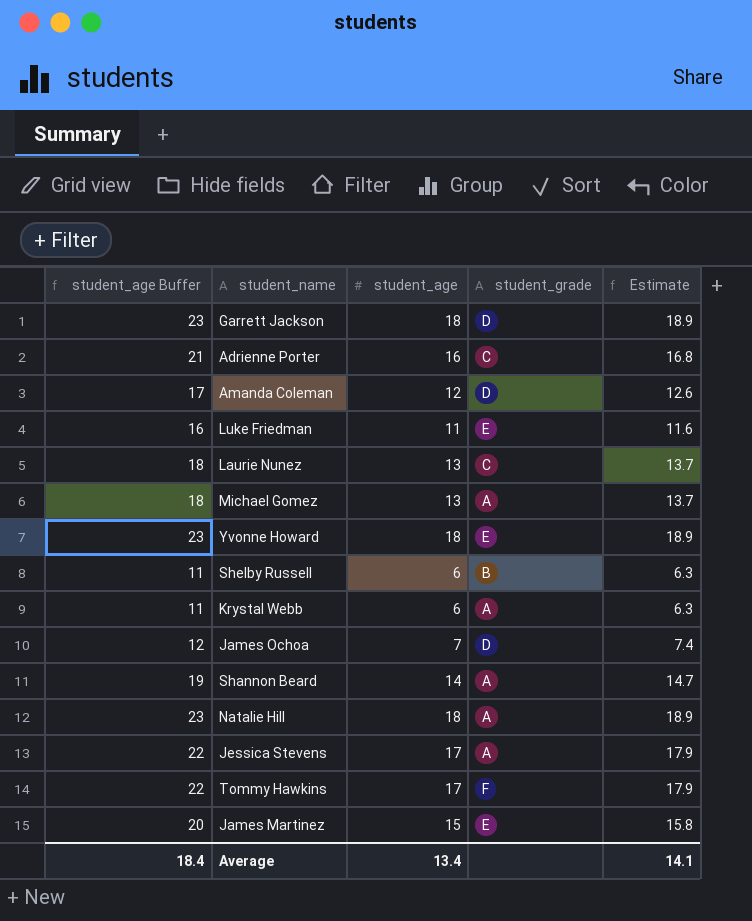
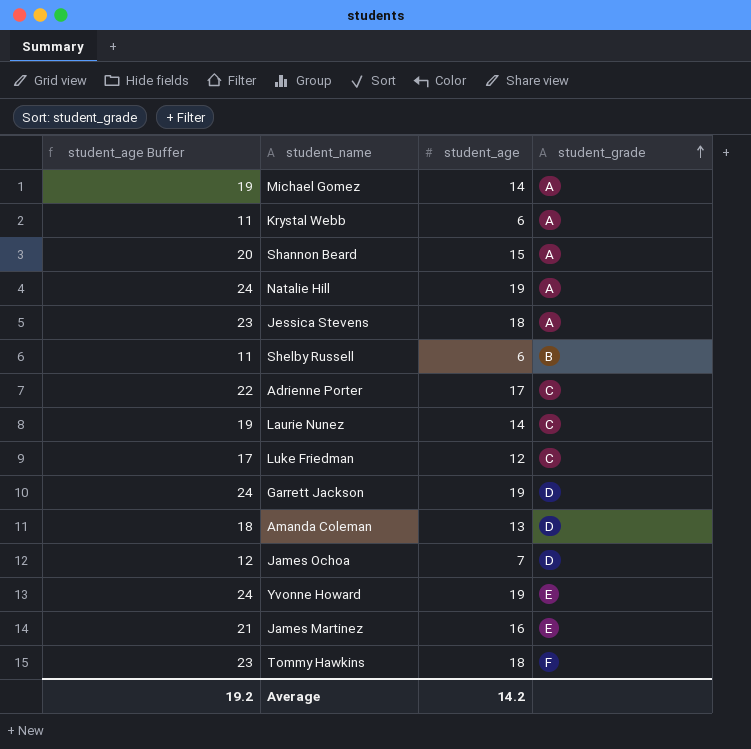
row order: none -> student_grade ascending
column Estimate | formula: [student_age] * 1.05 -> none
Michael Gomez | student_age Buffer: 18 -> 19
Michael Gomez | student_age: 13 -> 14
Shannon Beard | student_age Buffer: 19 -> 20
Shannon Beard | student_age: 14 -> 15
Natalie Hill | student_age Buffer: 23 -> 24
Natalie Hill | student_age: 18 -> 19
Jessica Stevens | student_age Buffer: 22 -> 23
Jessica Stevens | student_age: 17 -> 18
Adrienne Porter | student_age Buffer: 21 -> 22
Adrienne Porter | student_age: 16 -> 17
Laurie Nunez | student_age Buffer: 18 -> 19
Laurie Nunez | student_age: 13 -> 14
Luke Friedman | student_age Buffer: 16 -> 17
Luke Friedman | student_age: 11 -> 12
Luke Friedman | student_grade: E -> C
Garrett Jackson | student_age Buffer: 23 -> 24
Garrett Jackson | student_age: 18 -> 19
Amanda Coleman | student_age Buffer: 17 -> 18
Amanda Coleman | student_age: 12 -> 13
Yvonne Howard | student_age Buffer: 23 -> 24
Yvonne Howard | student_age: 18 -> 19
James Martinez | student_age Buffer: 20 -> 21
James Martinez | student_age: 15 -> 16
Tommy Hawkins | student_age Buffer: 22 -> 23
Tommy Hawkins | student_age: 17 -> 18
Average | student_age Buffer: 18.4 -> 19.2
Average | student_age: 13.4 -> 14.2

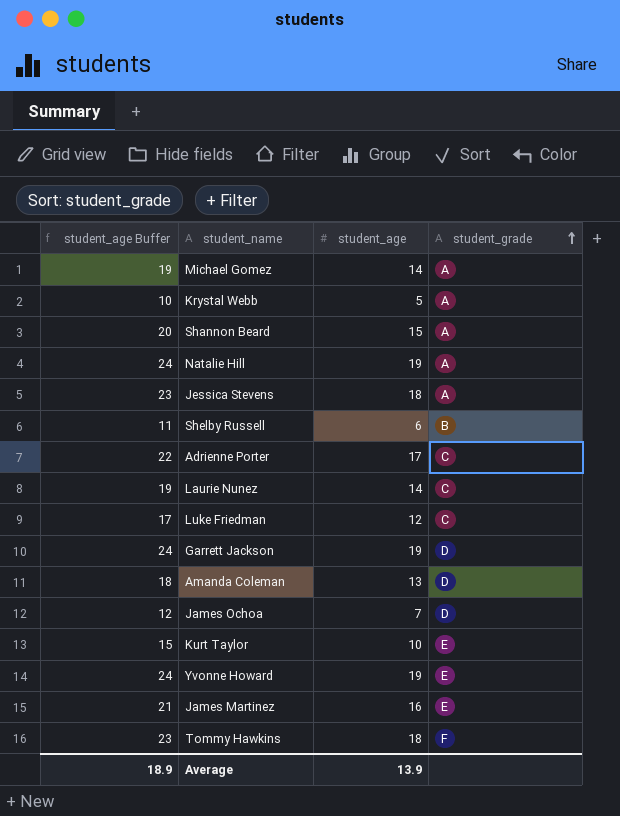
Krystal Webb | student_age Buffer: 11 -> 10
Krystal Webb | student_age: 6 -> 5
row Kurt Taylor: none -> 15 | 10 | E
Average | student_age Buffer: 19.2 -> 18.9
Average | student_age: 14.2 -> 13.9

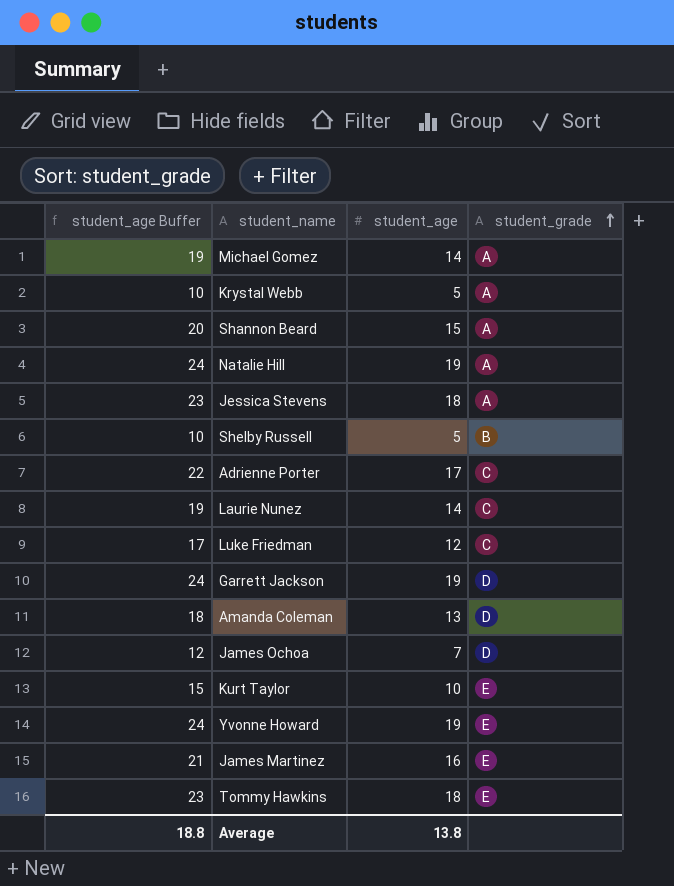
Shelby Russell | student_age Buffer: 11 -> 10
Shelby Russell | student_age: 6 -> 5
Tommy Hawkins | student_grade: F -> E
Average | student_age Buffer: 18.9 -> 18.8
Average | student_age: 13.9 -> 13.8

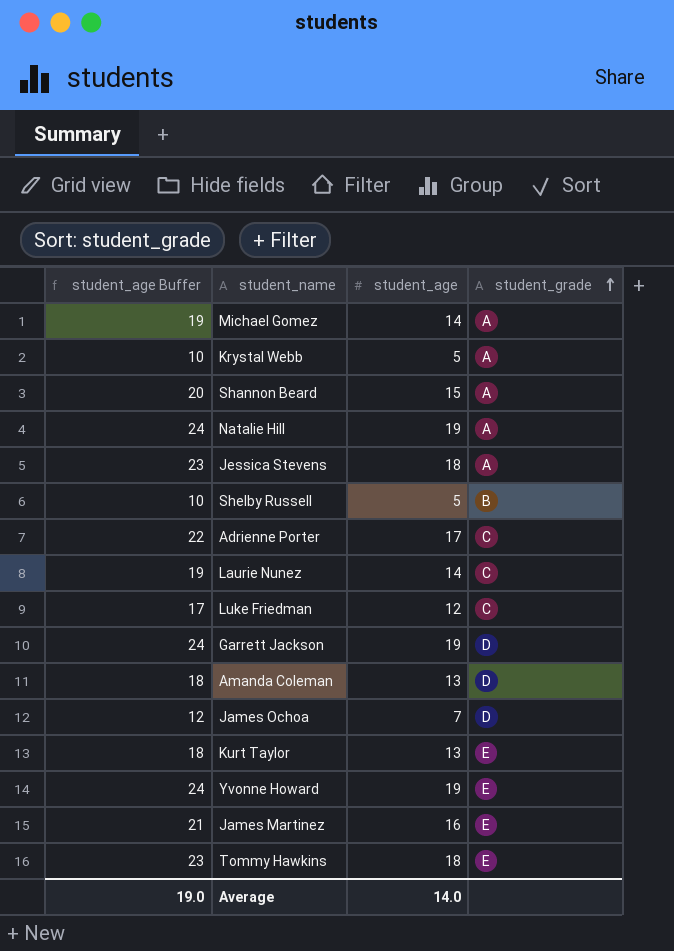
Kurt Taylor | student_age Buffer: 15 -> 18
Kurt Taylor | student_age: 10 -> 13
Average | student_age Buffer: 18.8 -> 19.0
Average | student_age: 13.8 -> 14.0

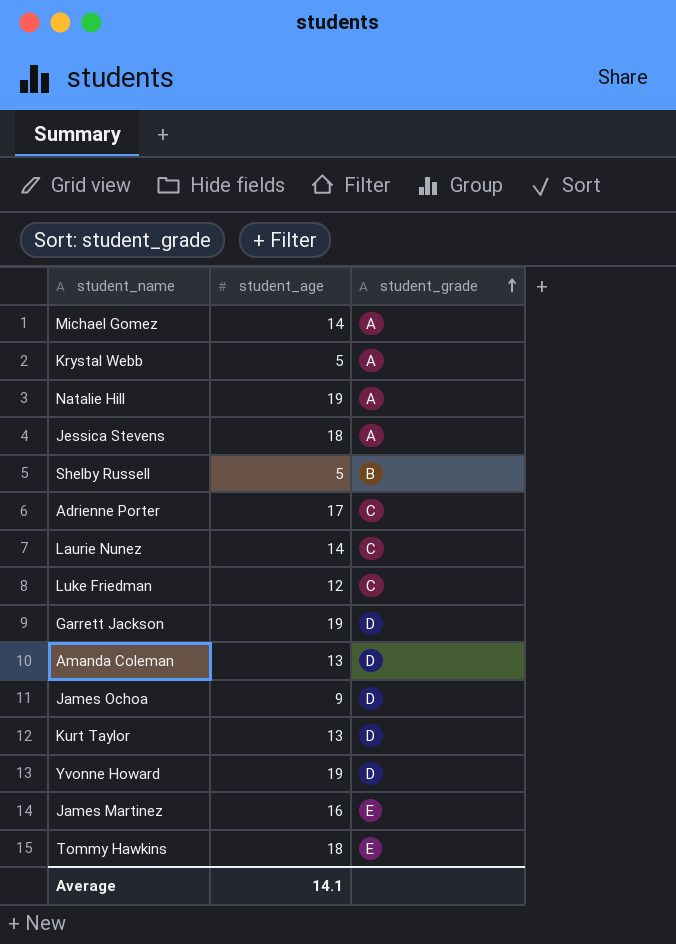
column student_age Buffer | formula: [student_age] + 5 -> none
row Shannon Beard: 20 | 15 | A -> none
James Ochoa | student_age: 7 -> 9
Kurt Taylor | student_grade: E -> D
Yvonne Howard | student_grade: E -> D
Average | student_age: 14.0 -> 14.1

